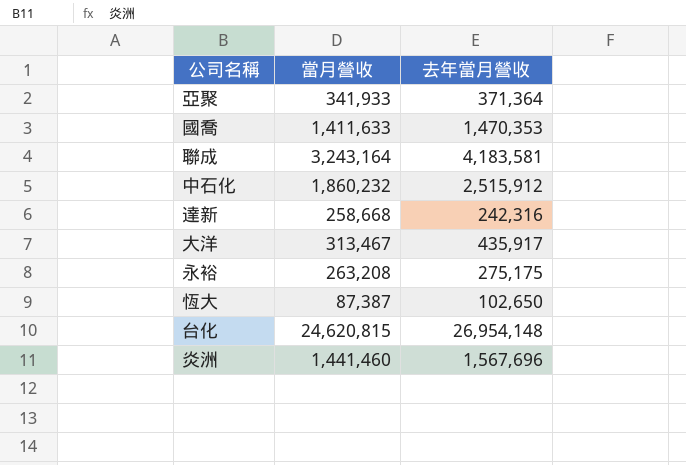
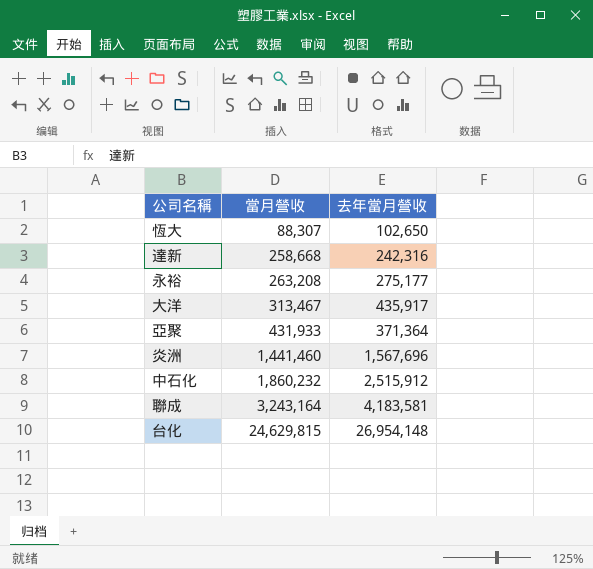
row order: none -> 當月營收 ascending
row 國喬: 1,411,633 | 1,470,353 -> none
恆大 | 當月營收: 87,387 -> 88,307
永裕 | 去年當月營收: 275,175 -> 275,177
亞聚 | 當月營收: 341,933 -> 431,933
台化 | 當月營收: 24,620,815 -> 24,629,815

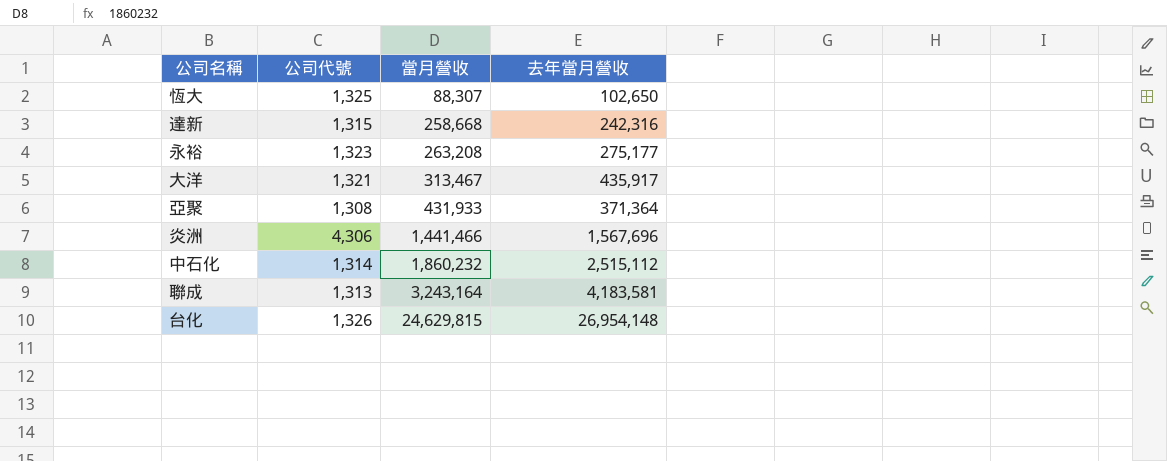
column 公司代號 | position: none -> 2
炎洲 | 當月營收: 1,441,460 -> 1,441,466
中石化 | 去年當月營收: 2,515,912 -> 2,515,112

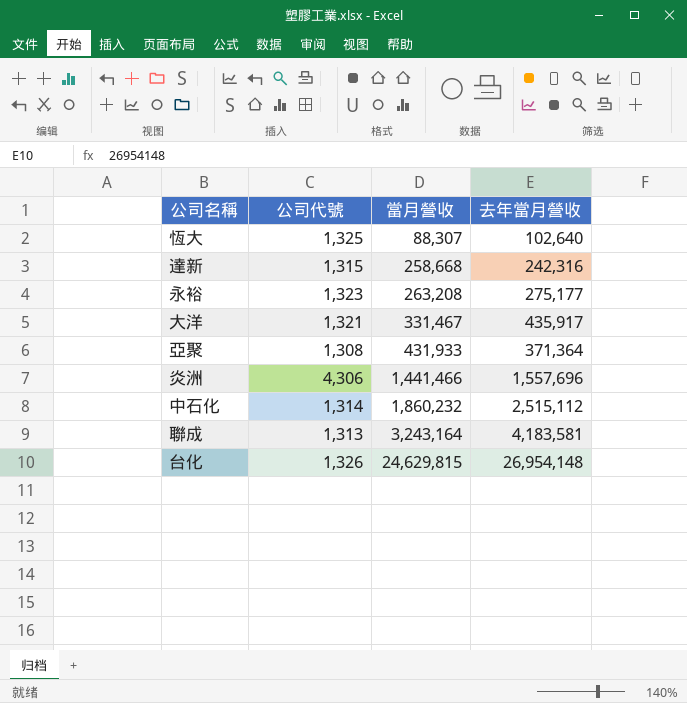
恆大 | 去年當月營收: 102,650 -> 102,640
大洋 | 當月營收: 313,467 -> 331,467
炎洲 | 去年當月營收: 1,567,696 -> 1,557,696

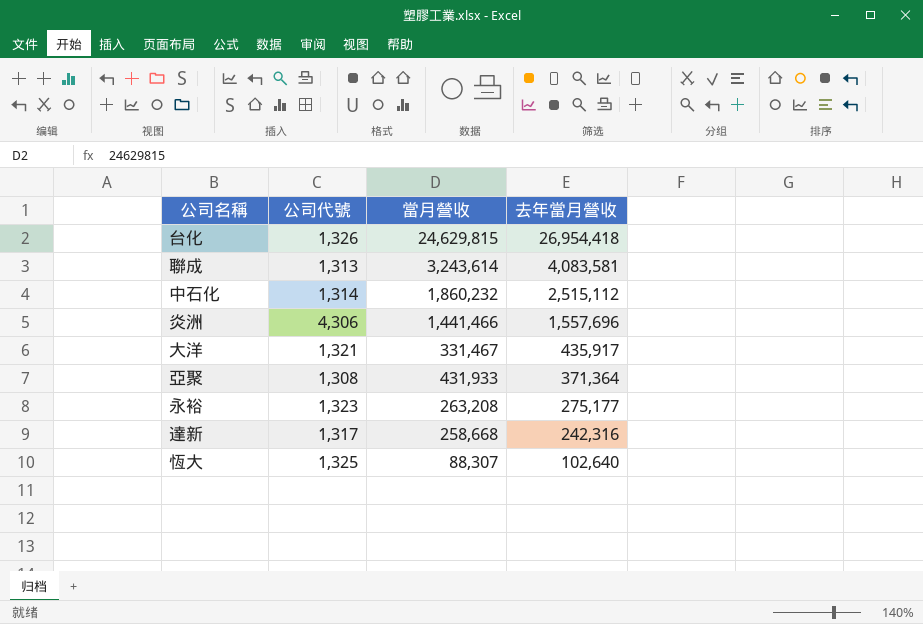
row order: 當月營收 ascending -> 去年當月營收 descending
台化 | 去年當月營收: 26,954,148 -> 26,954,418
聯成 | 當月營收: 3,243,164 -> 3,243,614
聯成 | 去年當月營收: 4,183,581 -> 4,083,581
達新 | 公司代號: 1,315 -> 1,317

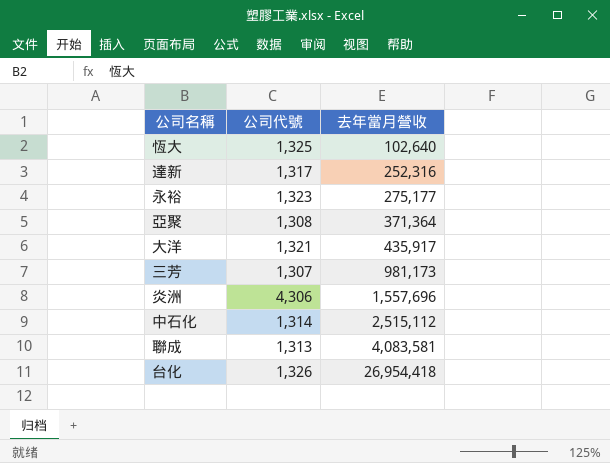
row order: 去年當月營收 descending -> 去年當月營收 ascending
column 當月營收 | position: 3 -> none
達新 | 去年當月營收: 242,316 -> 252,316
row 三芳: none -> 1,307 | 981,173

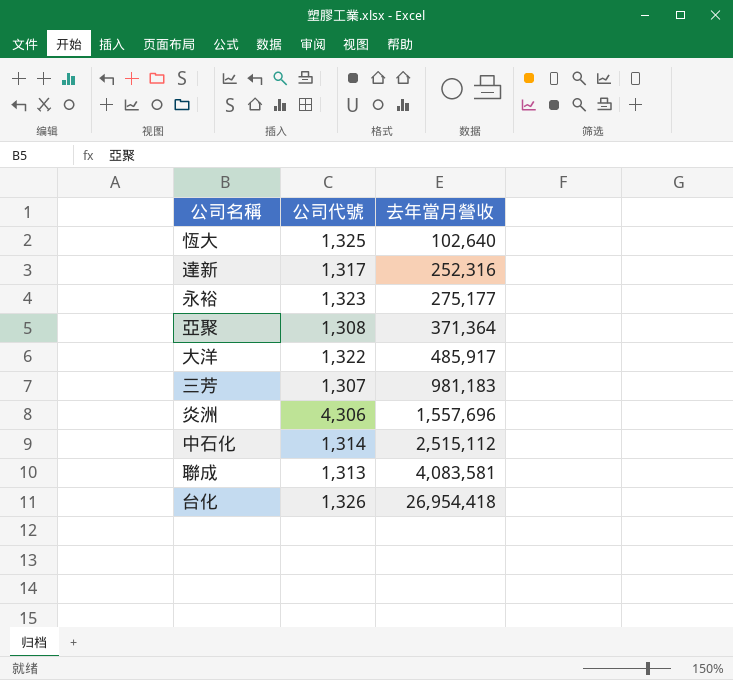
大洋 | 公司代號: 1,321 -> 1,322
大洋 | 去年當月營收: 435,917 -> 485,917
三芳 | 去年當月營收: 981,173 -> 981,183

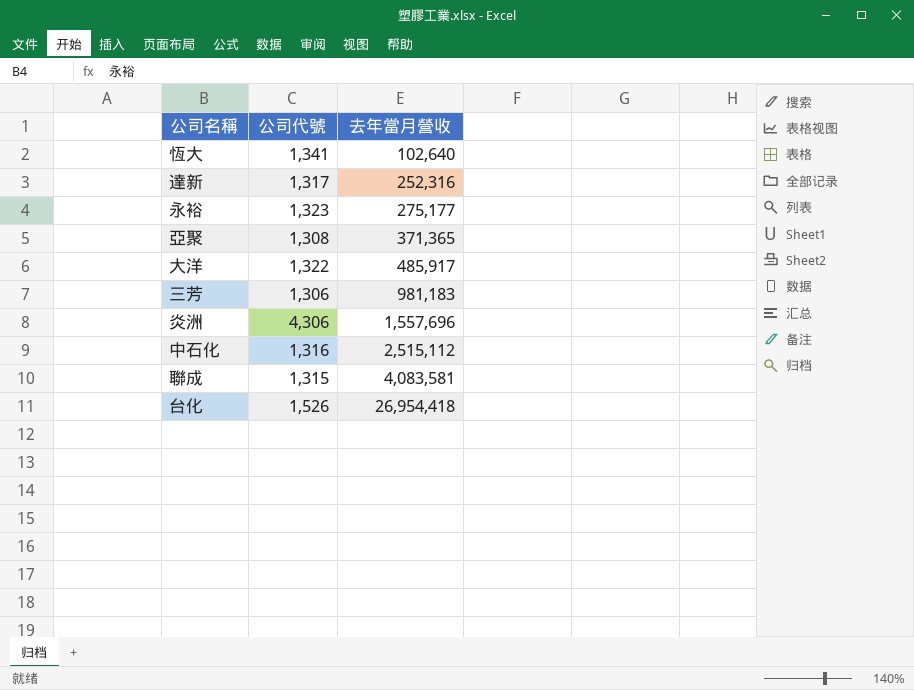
恆大 | 公司代號: 1,325 -> 1,341
亞聚 | 去年當月營收: 371,364 -> 371,365
三芳 | 公司代號: 1,307 -> 1,306
中石化 | 公司代號: 1,314 -> 1,316
聯成 | 公司代號: 1,313 -> 1,315
台化 | 公司代號: 1,326 -> 1,526

